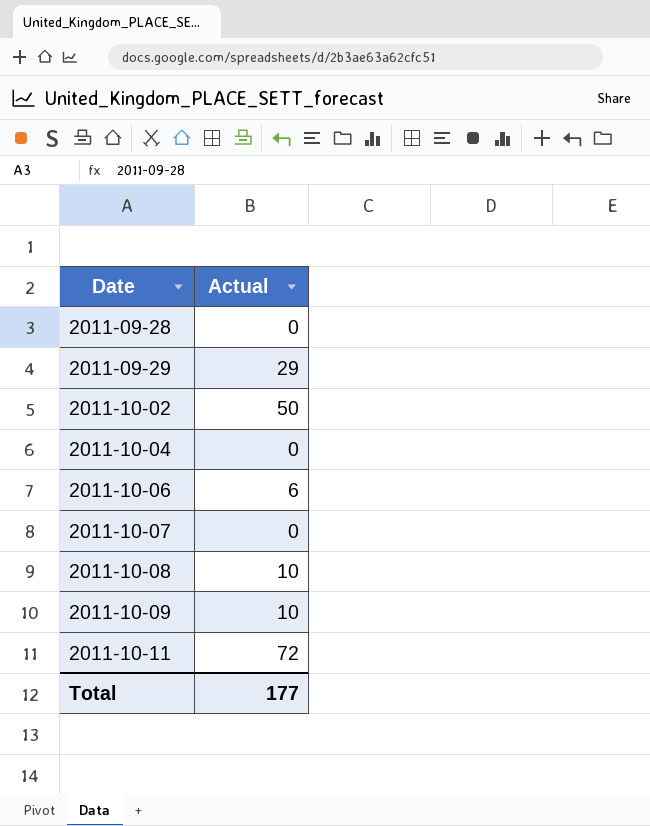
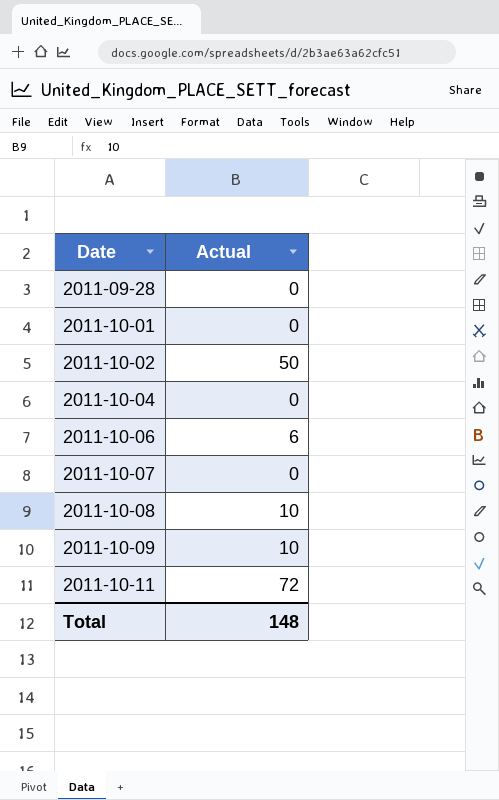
row 2011-09-29: 29 -> none
row 2011-10-01: none -> 0
Total | Actual: 177 -> 148

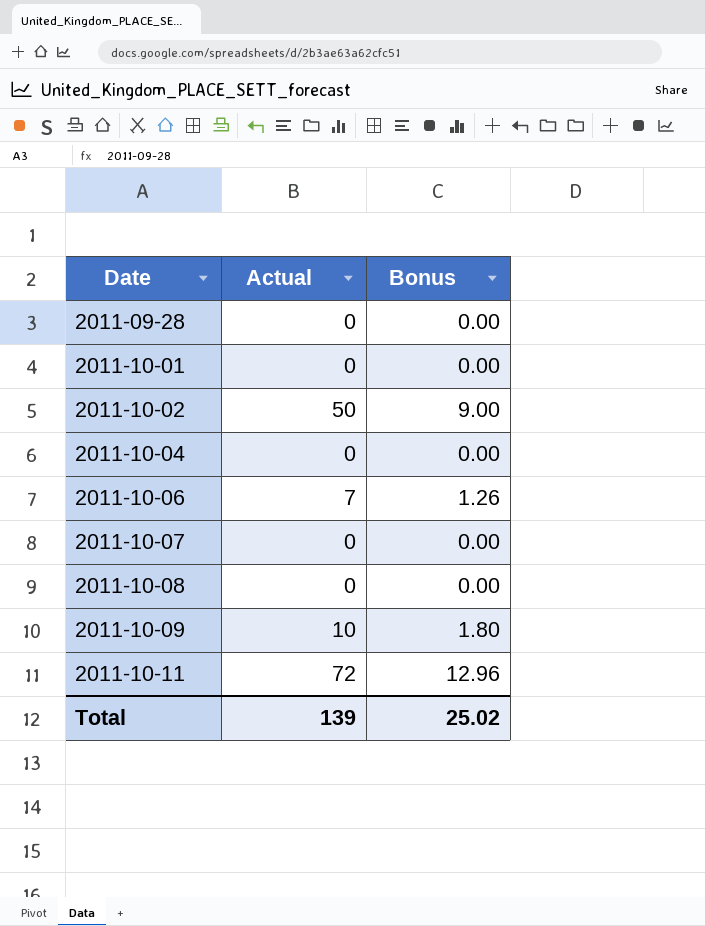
column Bonus | formula: none -> [Actual] * 0.18
2011-10-06 | Actual: 6 -> 7
2011-10-08 | Actual: 10 -> 0
Total | Actual: 148 -> 139

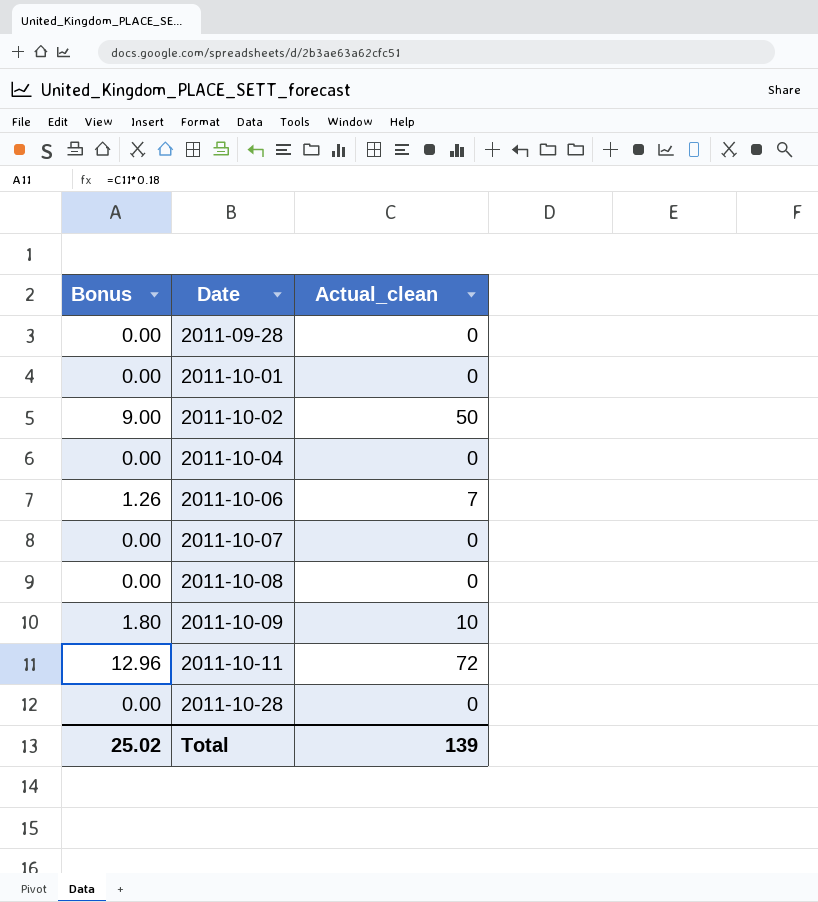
column Bonus | position: 3 -> 1
column name: Actual -> Actual_clean
row 2011-10-28: none -> 0.00 | 0

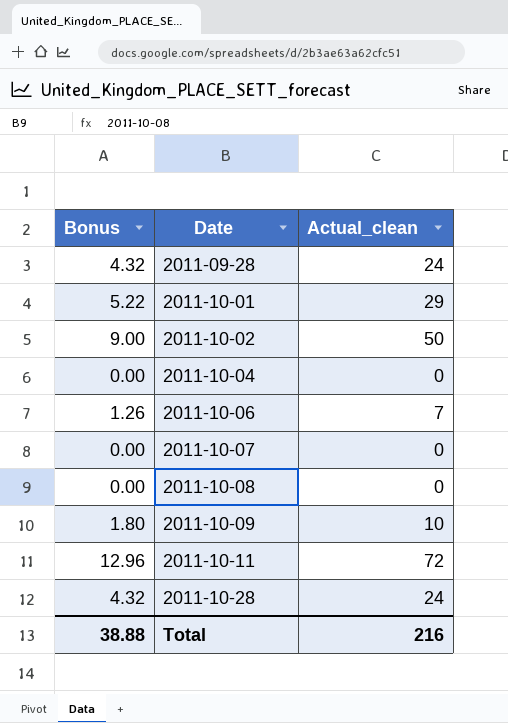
2011-09-28 | Bonus: 0.00 -> 4.32
2011-09-28 | Actual_clean: 0 -> 24
2011-10-01 | Bonus: 0.00 -> 5.22
2011-10-01 | Actual_clean: 0 -> 29
2011-10-28 | Bonus: 0.00 -> 4.32
2011-10-28 | Actual_clean: 0 -> 24
Total | Bonus: 25.02 -> 38.88
Total | Actual_clean: 139 -> 216

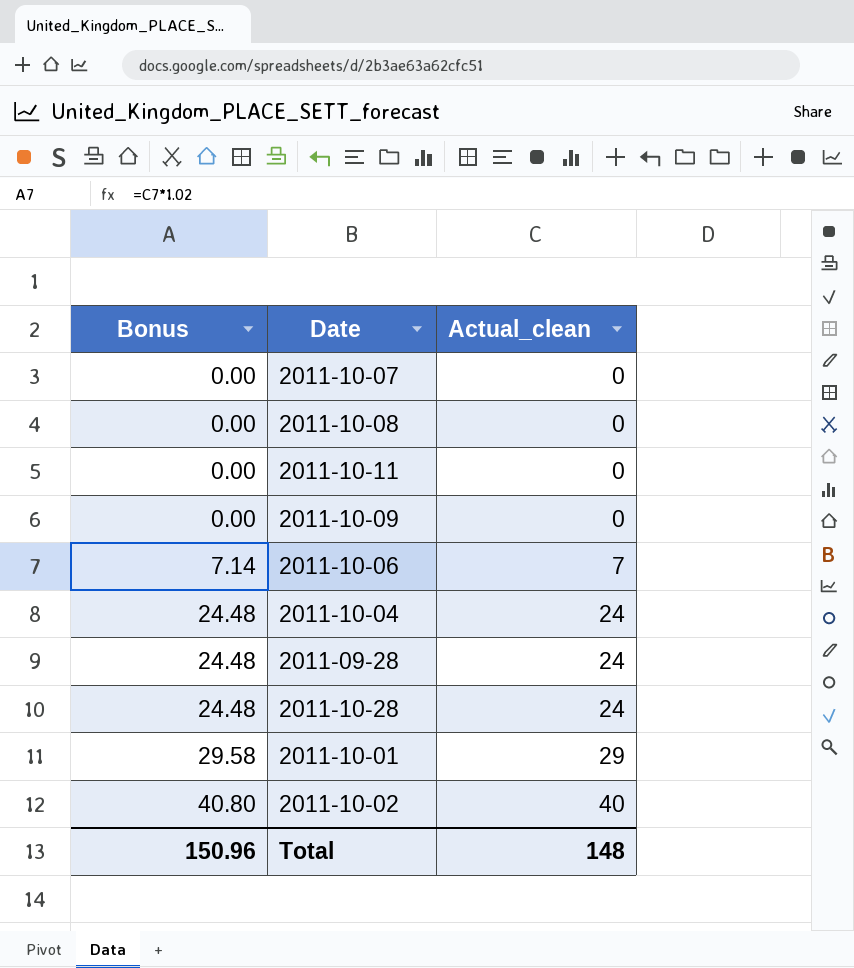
row order: Date ascending -> Bonus ascending
column Bonus | formula: [Actual_clean] * 0.18 -> [Actual_clean] * 1.02
2011-10-11 | Actual_clean: 72 -> 0
2011-10-09 | Actual_clean: 10 -> 0
2011-10-04 | Actual_clean: 0 -> 24
2011-10-02 | Actual_clean: 50 -> 40
Total | Bonus: 38.88 -> 150.96
Total | Actual_clean: 216 -> 148

